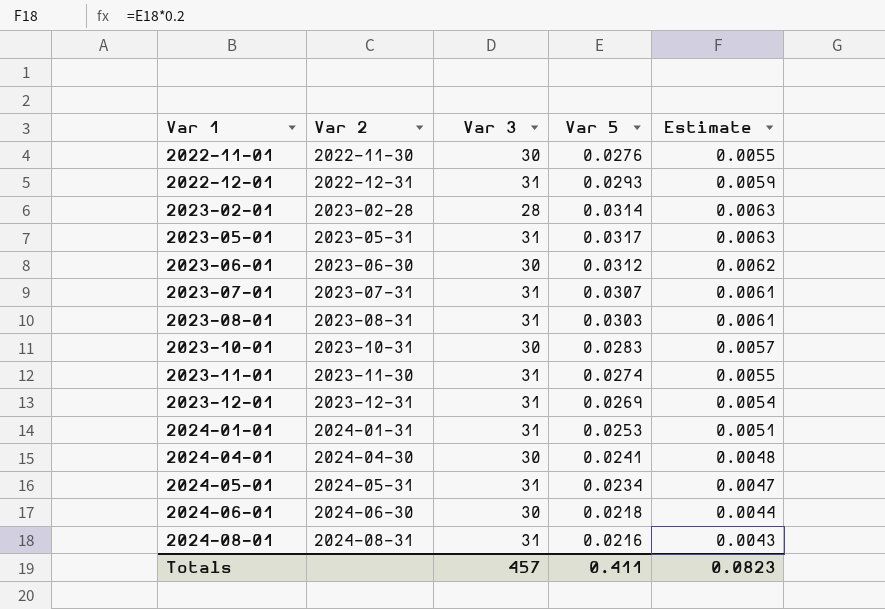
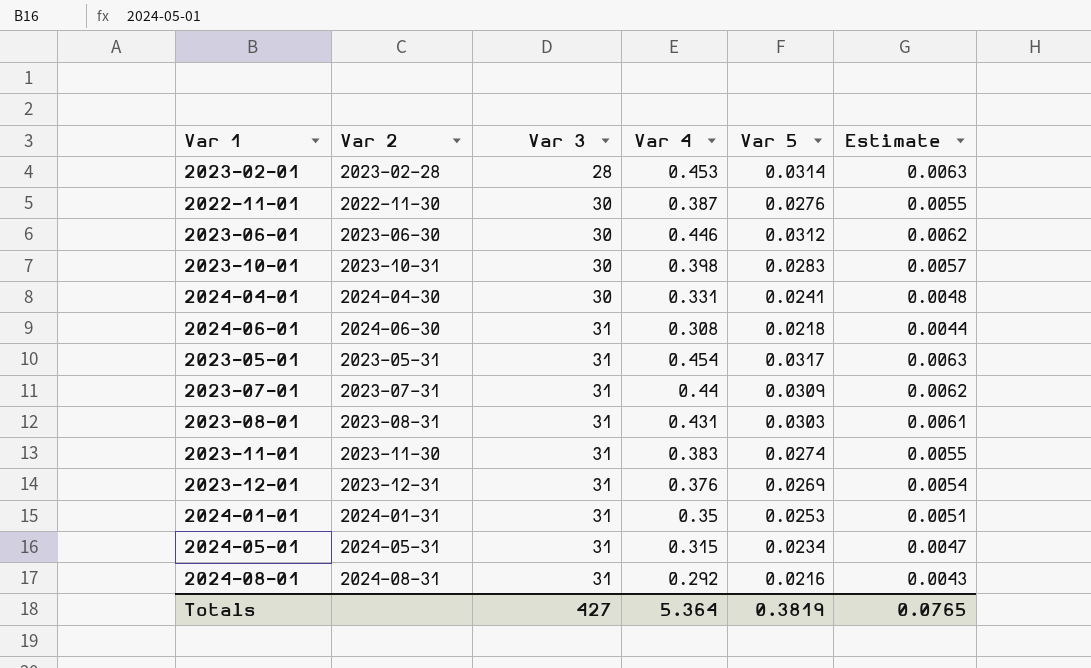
row order: Var 1 ascending -> Var 3 ascending
column Var 4 | position: none -> 4
row 2022-12-01: 2022-12-31 | 31 | 0.0293 | 0.0059 -> none
2024-06-01 | Var 3: 30 -> 31
2023-07-01 | Var 5: 0.0307 -> 0.0309
2023-07-01 | Estimate: 0.0061 -> 0.0062
Totals | Var 3: 457 -> 427
Totals | Var 5: 0.411 -> 0.3819
Totals | Estimate: 0.0823 -> 0.0765

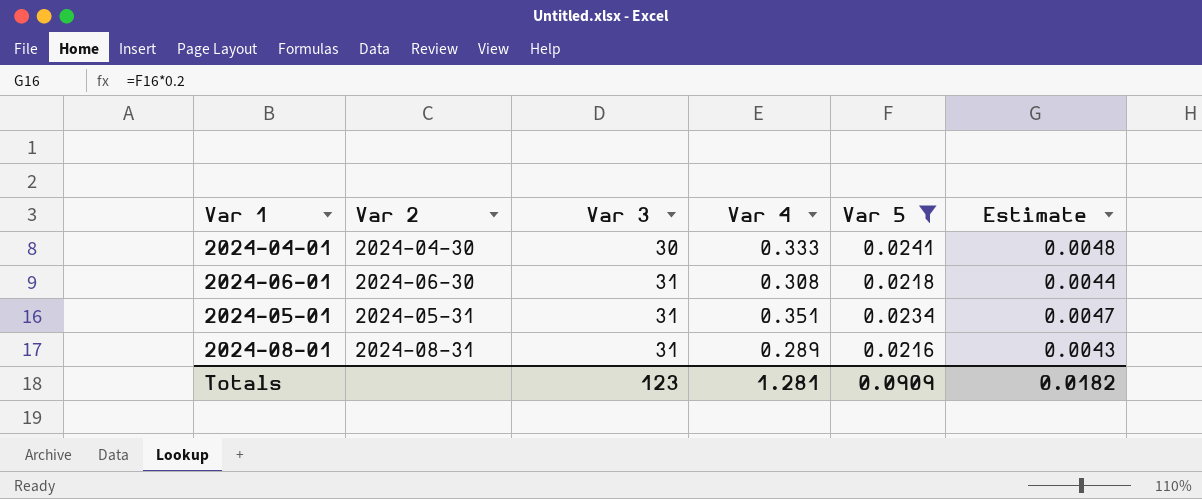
filter: none -> Var 5 <= 0.0241
2024-04-01 | Var 4: 0.331 -> 0.333
2024-05-01 | Var 4: 0.315 -> 0.351
2024-08-01 | Var 4: 0.292 -> 0.289
Totals | Var 3: 427 -> 123
Totals | Var 4: 5.364 -> 1.281
Totals | Var 5: 0.3819 -> 0.0909
Totals | Estimate: 0.0765 -> 0.0182

